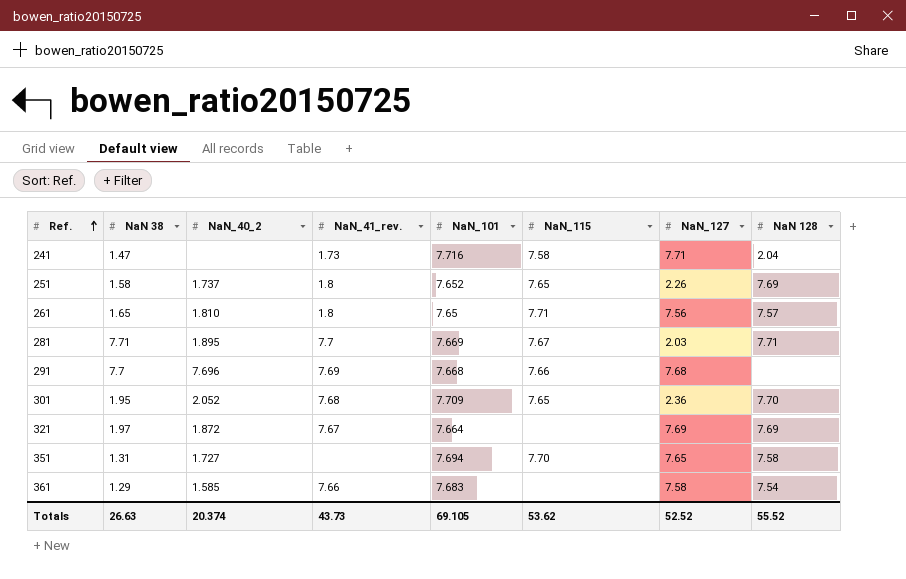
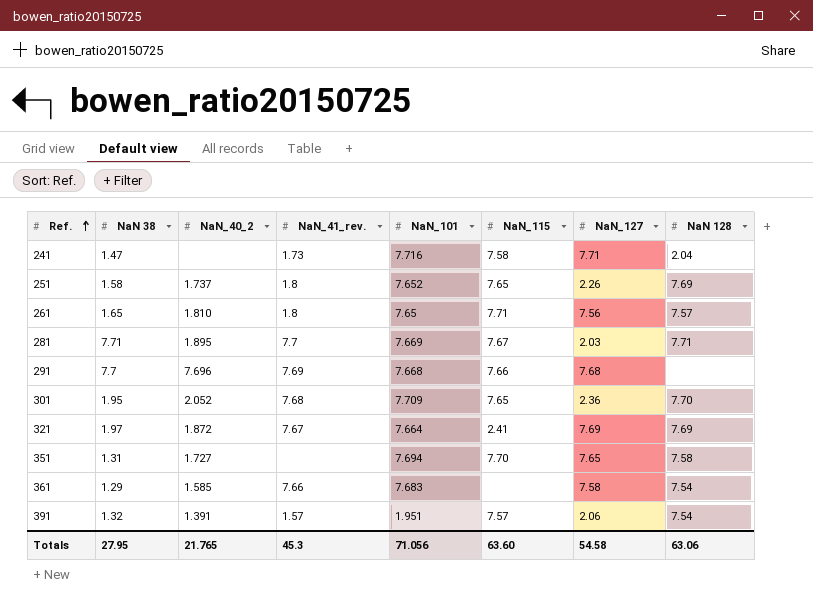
321 | NaN_115: none -> 2.41
row 391: none -> 1.32 | 1.391 | 1.57 | 1.951 | 7.57 | 2.06 | 7.54
Totals | NaN 38: 26.63 -> 27.95
Totals | NaN_40_2: 20.374 -> 21.765
Totals | NaN_41_rev.: 43.73 -> 45.3
Totals | NaN_101: 69.105 -> 71.056
Totals | NaN_115: 53.62 -> 63.60
Totals | NaN_127: 52.52 -> 54.58
Totals | NaN 128: 55.52 -> 63.06

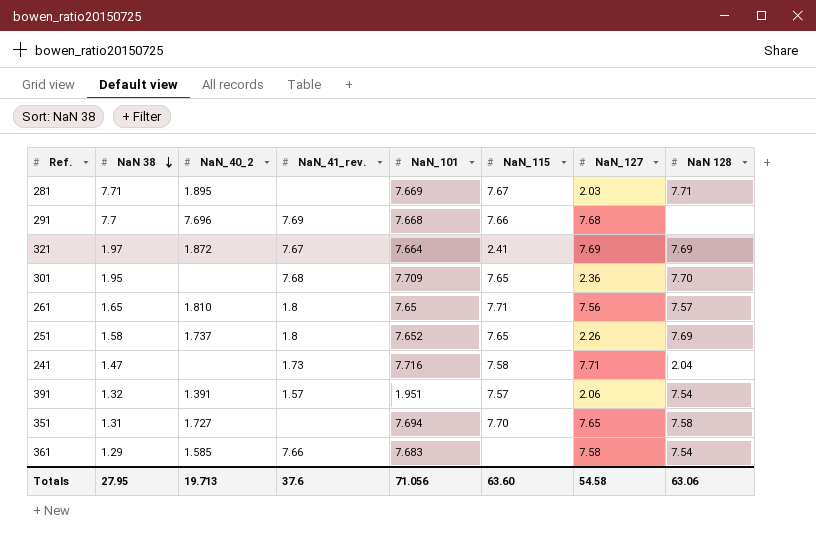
row order: Ref. ascending -> NaN 38 descending
281 | NaN_41_rev.: 7.7 -> none
301 | NaN_40_2: 2.052 -> none
Totals | NaN_40_2: 21.765 -> 19.713
Totals | NaN_41_rev.: 45.3 -> 37.6

